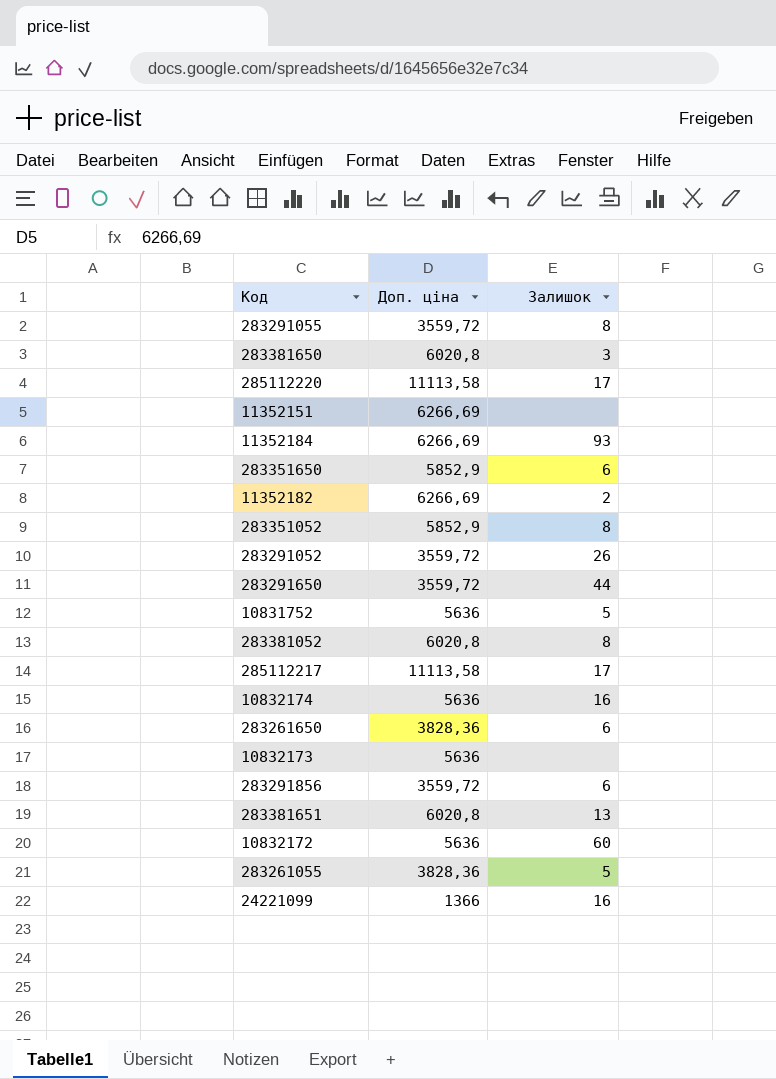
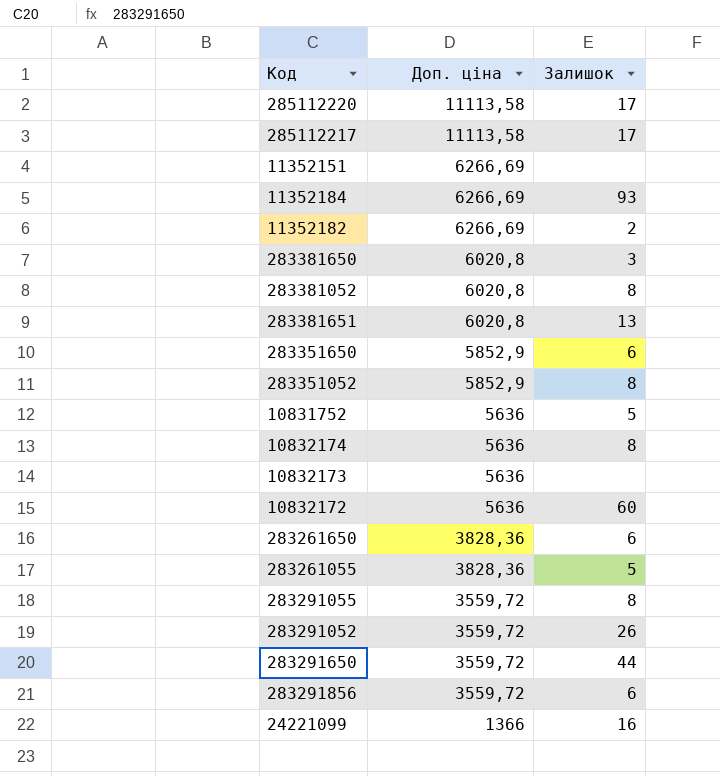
row order: none -> Доп. ціна descending
10832174 | Залишок: 16 -> 8

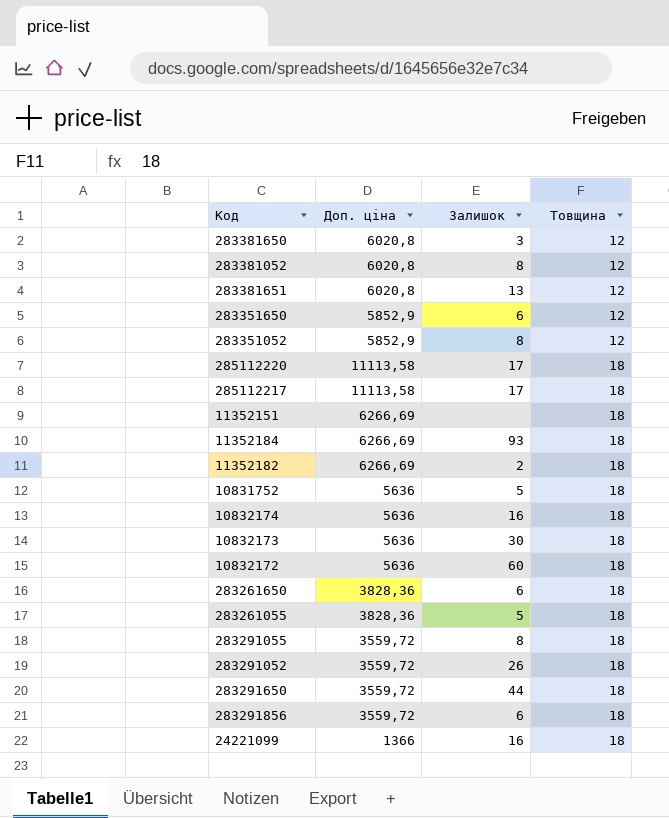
row order: Доп. ціна descending -> Товщина ascending
column Товщина | position: none -> 4
10832174 | Залишок: 8 -> 16
10832173 | Залишок: none -> 30

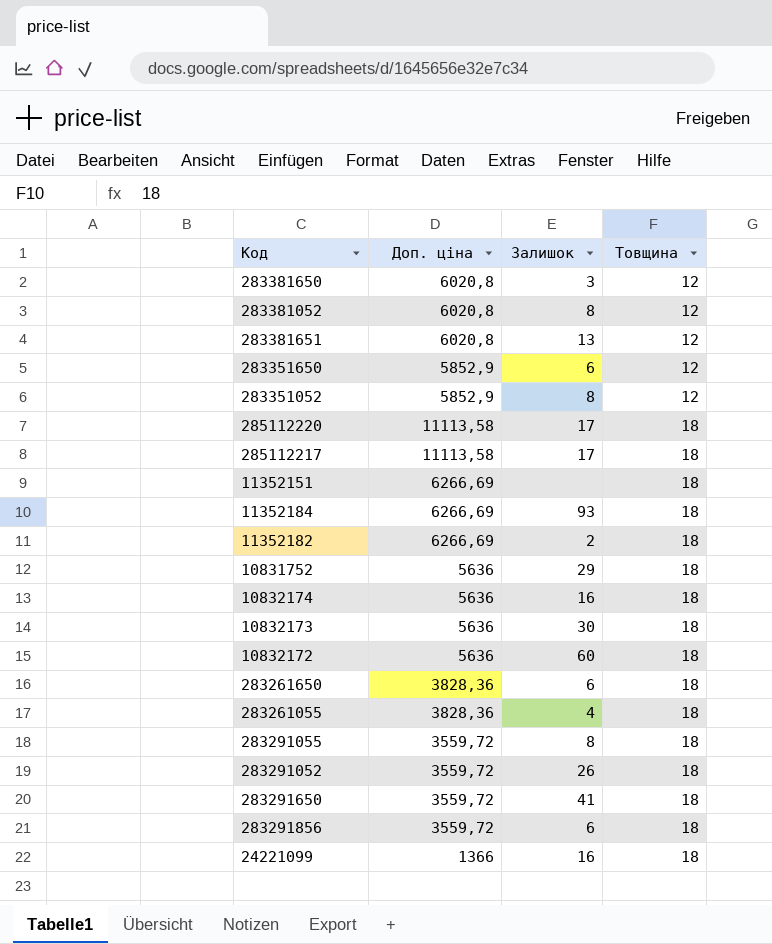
10831752 | Залишок: 5 -> 29
283261055 | Залишок: 5 -> 4
283291650 | Залишок: 44 -> 41

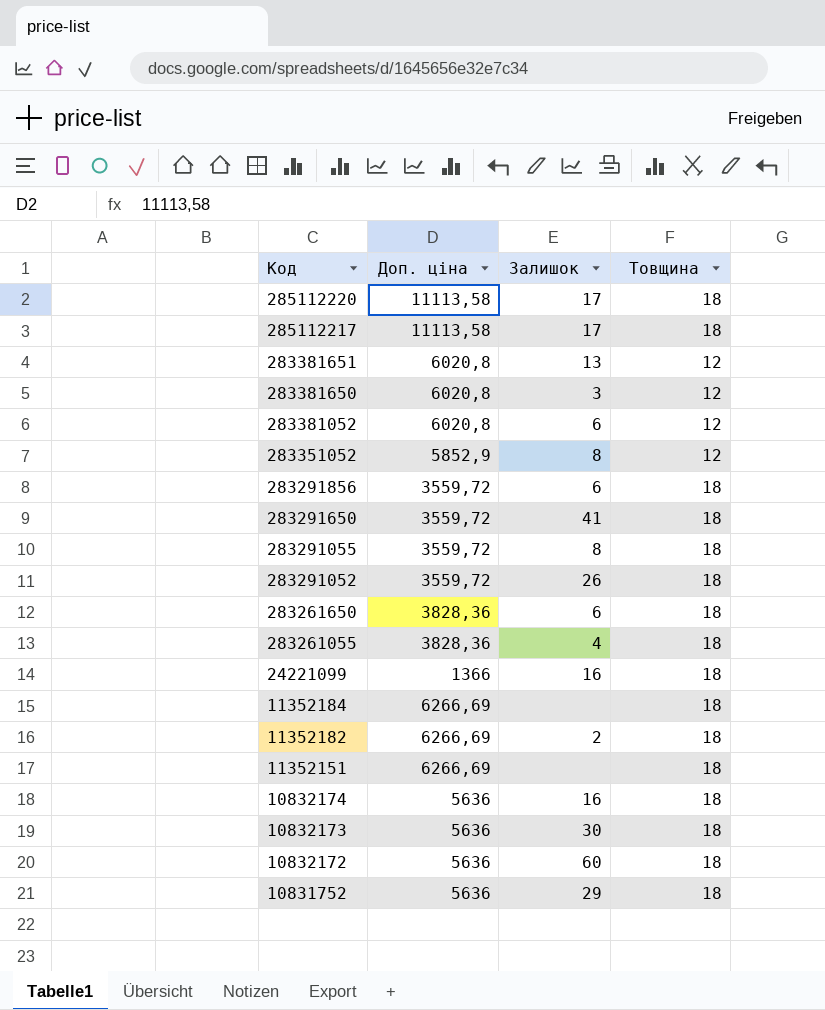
row order: Товщина ascending -> Код descending
row 283351650: 5852,9 | 6 | 12 -> none
283381052 | Залишок: 8 -> 6
11352184 | Залишок: 93 -> none

